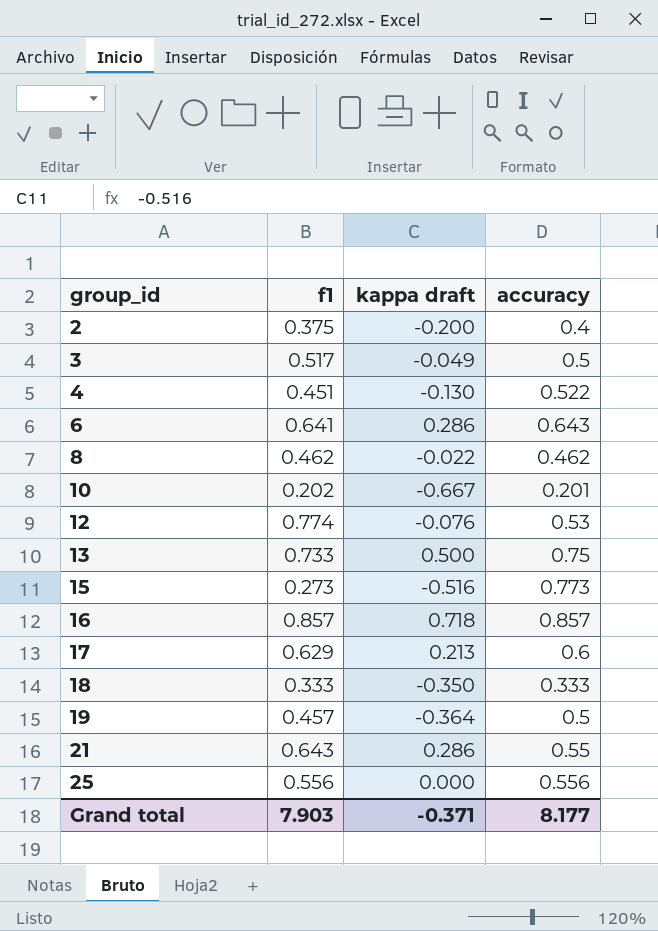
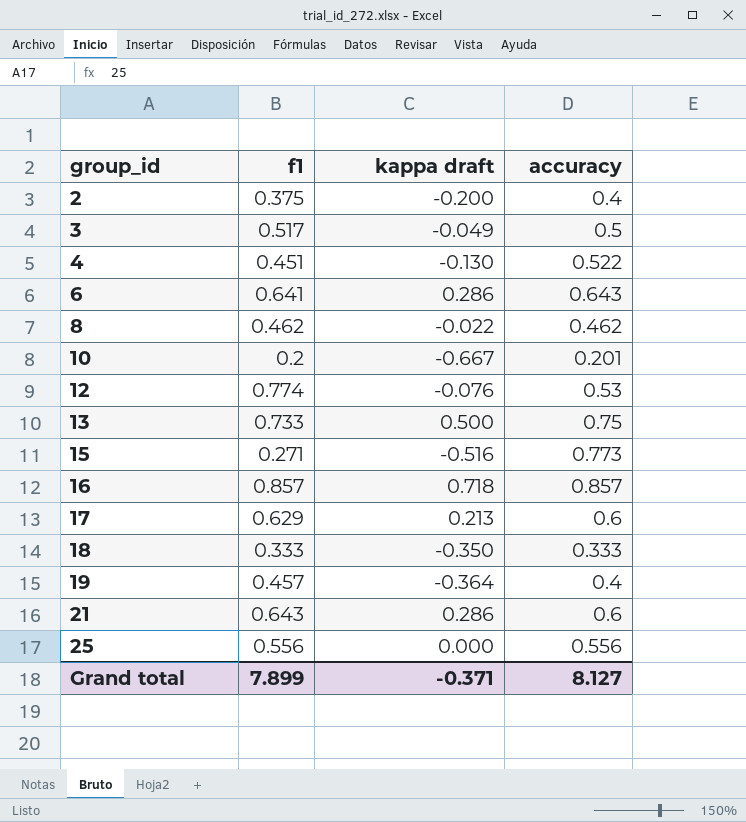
10 | f1: 0.202 -> 0.2
15 | f1: 0.273 -> 0.271
19 | accuracy: 0.5 -> 0.4
21 | accuracy: 0.55 -> 0.6
Grand total | f1: 7.903 -> 7.899
Grand total | accuracy: 8.177 -> 8.127

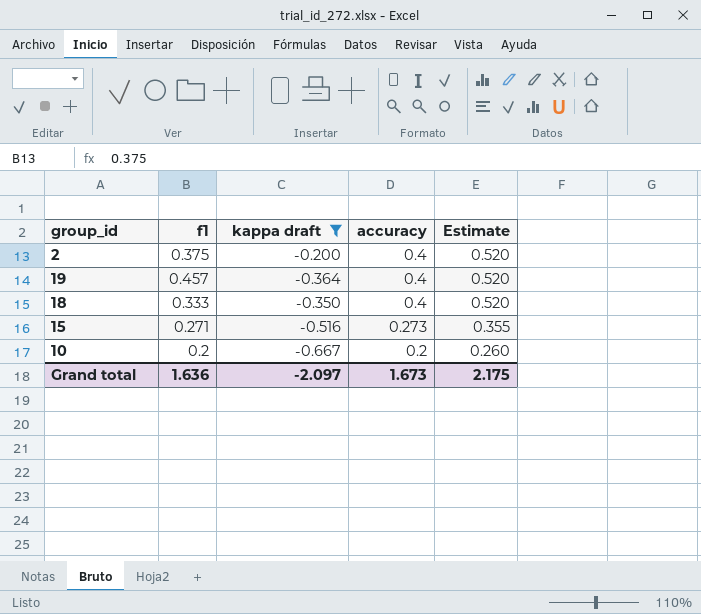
filter: none -> kappa draft <= -0.200
row order: group_id ascending -> accuracy descending
column Estimate | formula: none -> [accuracy] * 1.3
18 | accuracy: 0.333 -> 0.4
15 | accuracy: 0.773 -> 0.273
10 | accuracy: 0.201 -> 0.2
Grand total | f1: 7.899 -> 1.636
Grand total | kappa draft: -0.371 -> -2.097
Grand total | accuracy: 8.127 -> 1.673

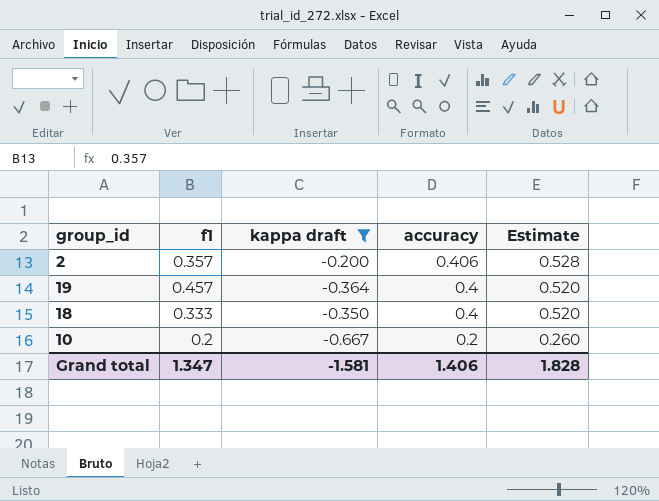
row 15: 0.271 | -0.516 | 0.273 | 0.355 -> none
2 | f1: 0.375 -> 0.357
2 | accuracy: 0.4 -> 0.406
2 | Estimate: 0.520 -> 0.528
Grand total | f1: 1.636 -> 1.347
Grand total | kappa draft: -2.097 -> -1.581
Grand total | accuracy: 1.673 -> 1.406
Grand total | Estimate: 2.175 -> 1.828

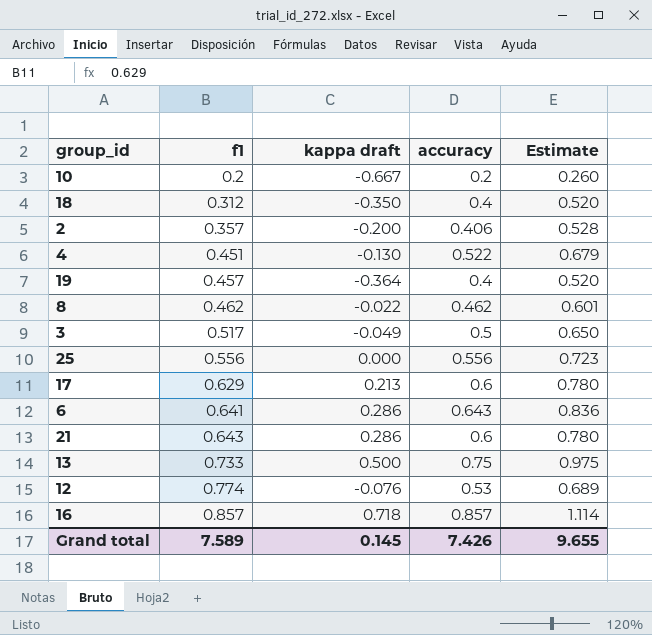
filter: kappa draft <= -0.200 -> none
row order: accuracy descending -> f1 ascending
18 | f1: 0.333 -> 0.312
Grand total | f1: 1.347 -> 7.589
Grand total | kappa draft: -1.581 -> 0.145
Grand total | accuracy: 1.406 -> 7.426
Grand total | Estimate: 1.828 -> 9.655

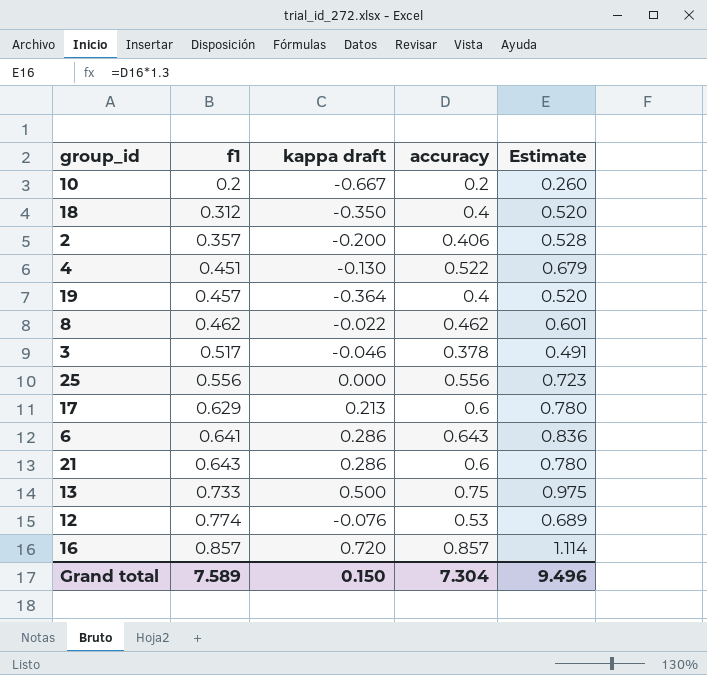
3 | kappa draft: -0.049 -> -0.046
3 | accuracy: 0.5 -> 0.378
3 | Estimate: 0.650 -> 0.491
16 | kappa draft: 0.718 -> 0.720
Grand total | kappa draft: 0.145 -> 0.150
Grand total | accuracy: 7.426 -> 7.304
Grand total | Estimate: 9.655 -> 9.496

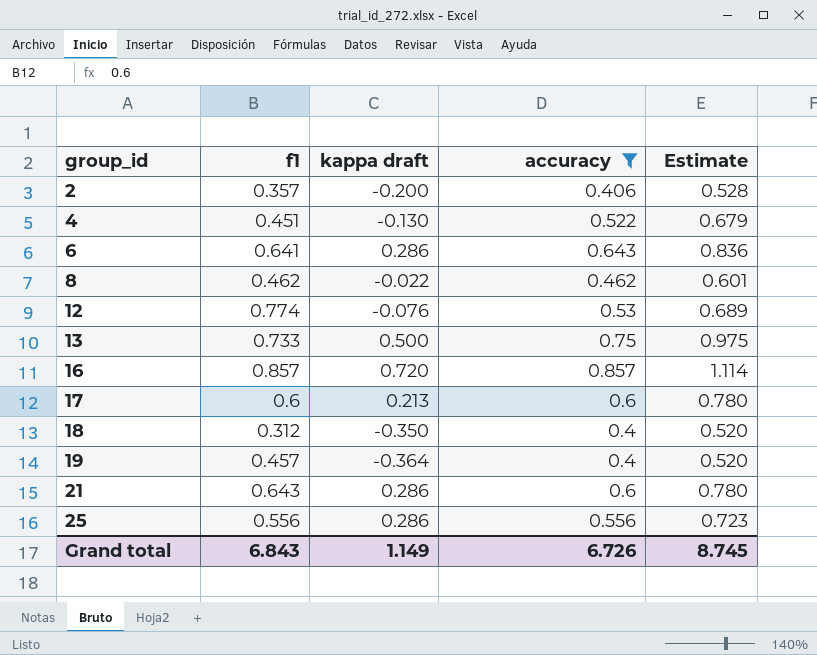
filter: none -> accuracy >= 0.4
row order: f1 ascending -> group_id ascending
17 | f1: 0.629 -> 0.6
25 | kappa draft: 0.000 -> 0.286
Grand total | f1: 7.589 -> 6.843
Grand total | kappa draft: 0.150 -> 1.149
Grand total | accuracy: 7.304 -> 6.726
Grand total | Estimate: 9.496 -> 8.745

